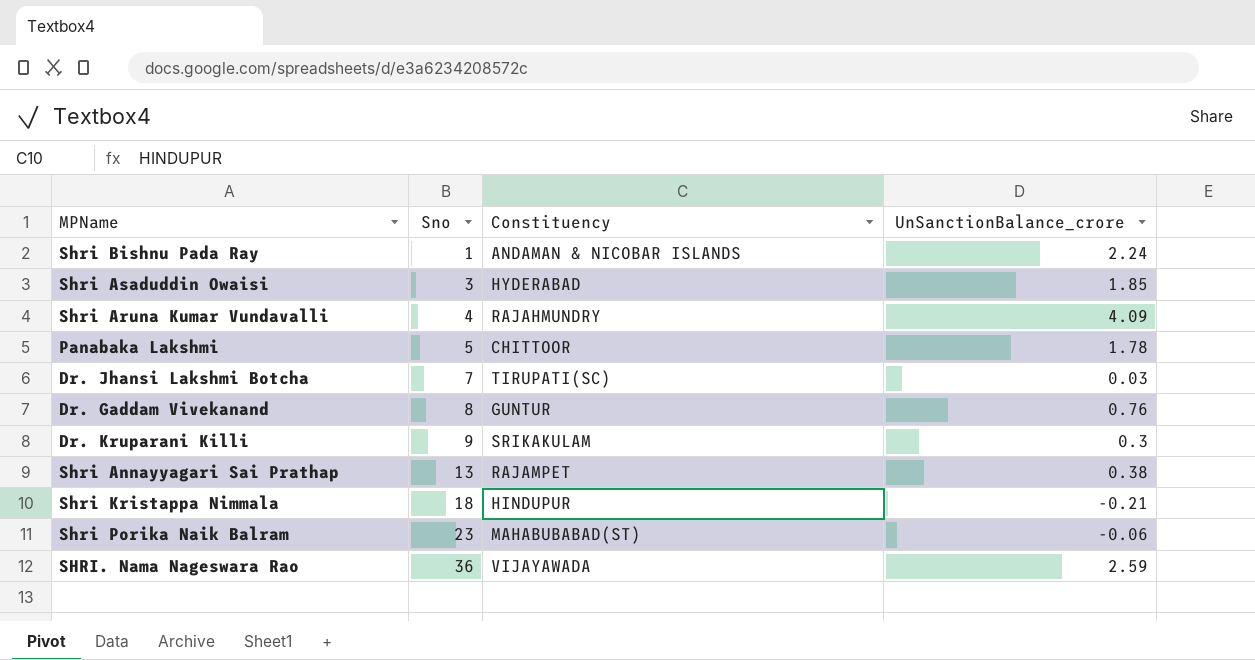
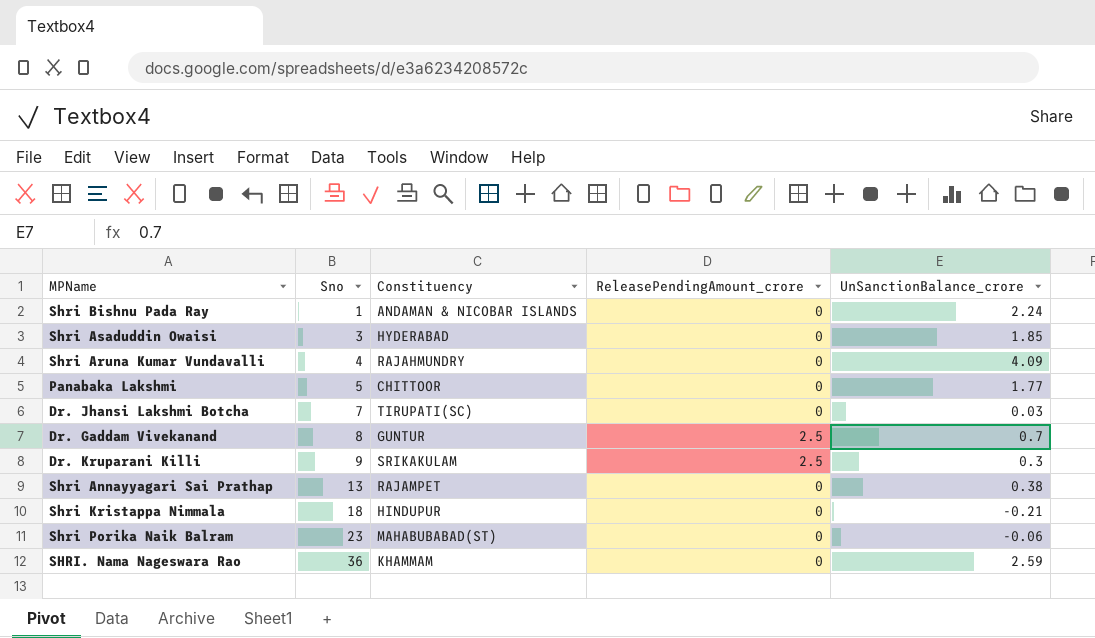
column ReleasePendingAmount_crore | position: none -> 4
Panabaka Lakshmi | UnSanctionBalance_crore: 1.78 -> 1.77
Dr. Gaddam Vivekanand | UnSanctionBalance_crore: 0.76 -> 0.7
SHRI. Nama Nageswara Rao | Constituency: VIJAYAWADA -> KHAMMAM

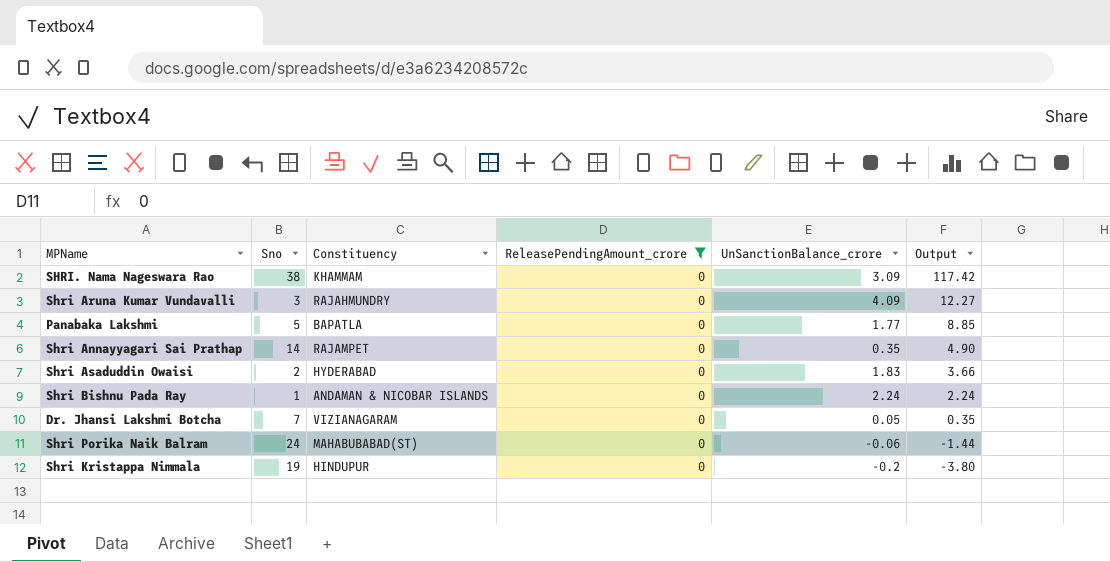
filter: none -> ReleasePendingAmount_crore = 0
row order: Sno ascending -> Output descending
column Output | formula: none -> [Sno] * [UnSanctionBalance_crore]
SHRI. Nama Nageswara Rao | Sno: 36 -> 38
SHRI. Nama Nageswara Rao | UnSanctionBalance_crore: 2.59 -> 3.09
Shri Aruna Kumar Vundavalli | Sno: 4 -> 3
Panabaka Lakshmi | Constituency: CHITTOOR -> BAPATLA
Shri Annayyagari Sai Prathap | Sno: 13 -> 14
Shri Annayyagari Sai Prathap | UnSanctionBalance_crore: 0.38 -> 0.35
Shri Asaduddin Owaisi | Sno: 3 -> 2
Shri Asaduddin Owaisi | UnSanctionBalance_crore: 1.85 -> 1.83
Dr. Jhansi Lakshmi Botcha | Constituency: TIRUPATI(SC) -> VIZIANAGARAM
Dr. Jhansi Lakshmi Botcha | UnSanctionBalance_crore: 0.03 -> 0.05
Shri Porika Naik Balram | Sno: 23 -> 24
Shri Kristappa Nimmala | Sno: 18 -> 19
Shri Kristappa Nimmala | UnSanctionBalance_crore: -0.21 -> -0.2

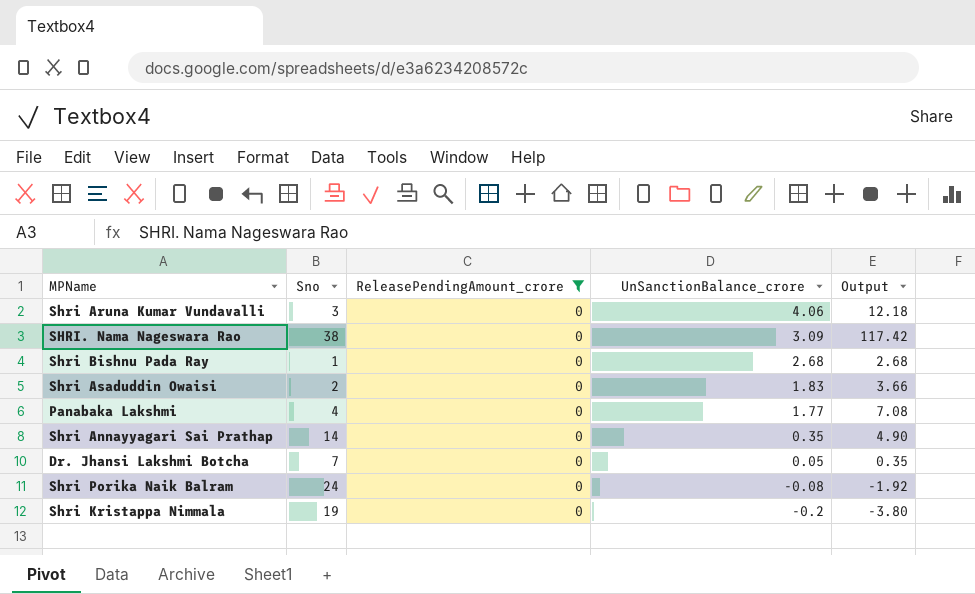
row order: Output descending -> UnSanctionBalance_crore descending
column Constituency | position: 3 -> none
Shri Aruna Kumar Vundavalli | UnSanctionBalance_crore: 4.09 -> 4.06
Shri Aruna Kumar Vundavalli | Output: 12.27 -> 12.18
Shri Bishnu Pada Ray | UnSanctionBalance_crore: 2.24 -> 2.68
Shri Bishnu Pada Ray | Output: 2.24 -> 2.68
Panabaka Lakshmi | Sno: 5 -> 4
Panabaka Lakshmi | Output: 8.85 -> 7.08
Shri Porika Naik Balram | UnSanctionBalance_crore: -0.06 -> -0.08
Shri Porika Naik Balram | Output: -1.44 -> -1.92

